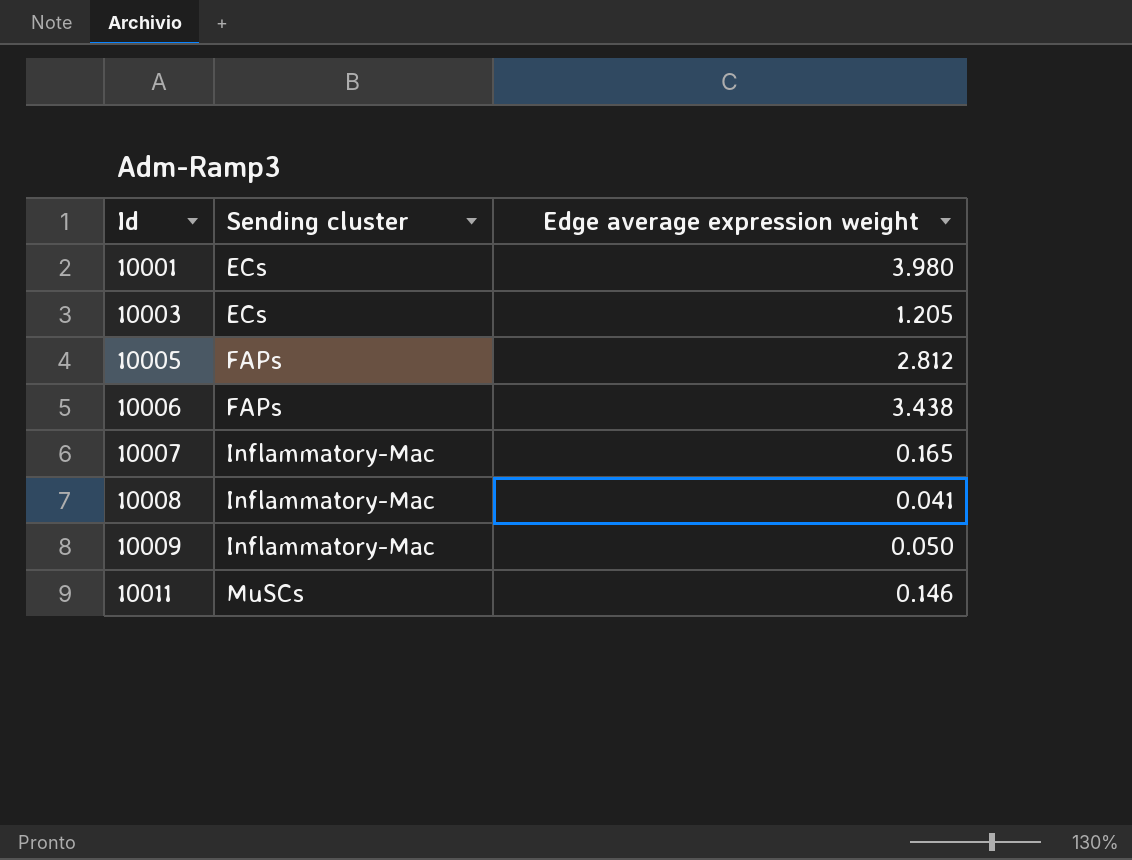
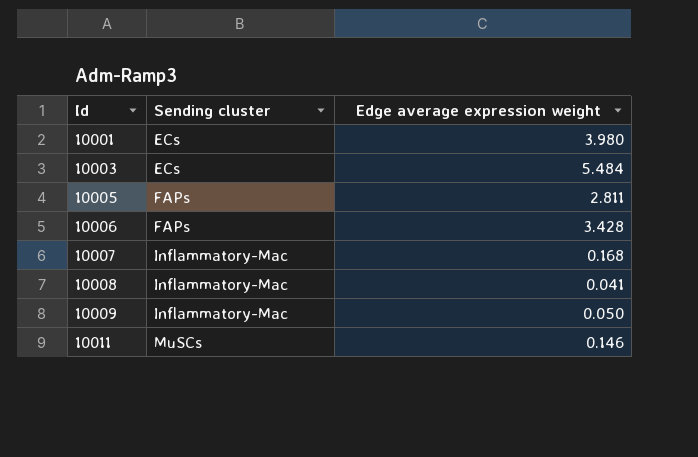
10003 | Edge average expression weight: 1.205 -> 5.484
10005 | Edge average expression weight: 2.812 -> 2.811
10006 | Edge average expression weight: 3.438 -> 3.428
10007 | Edge average expression weight: 0.165 -> 0.168

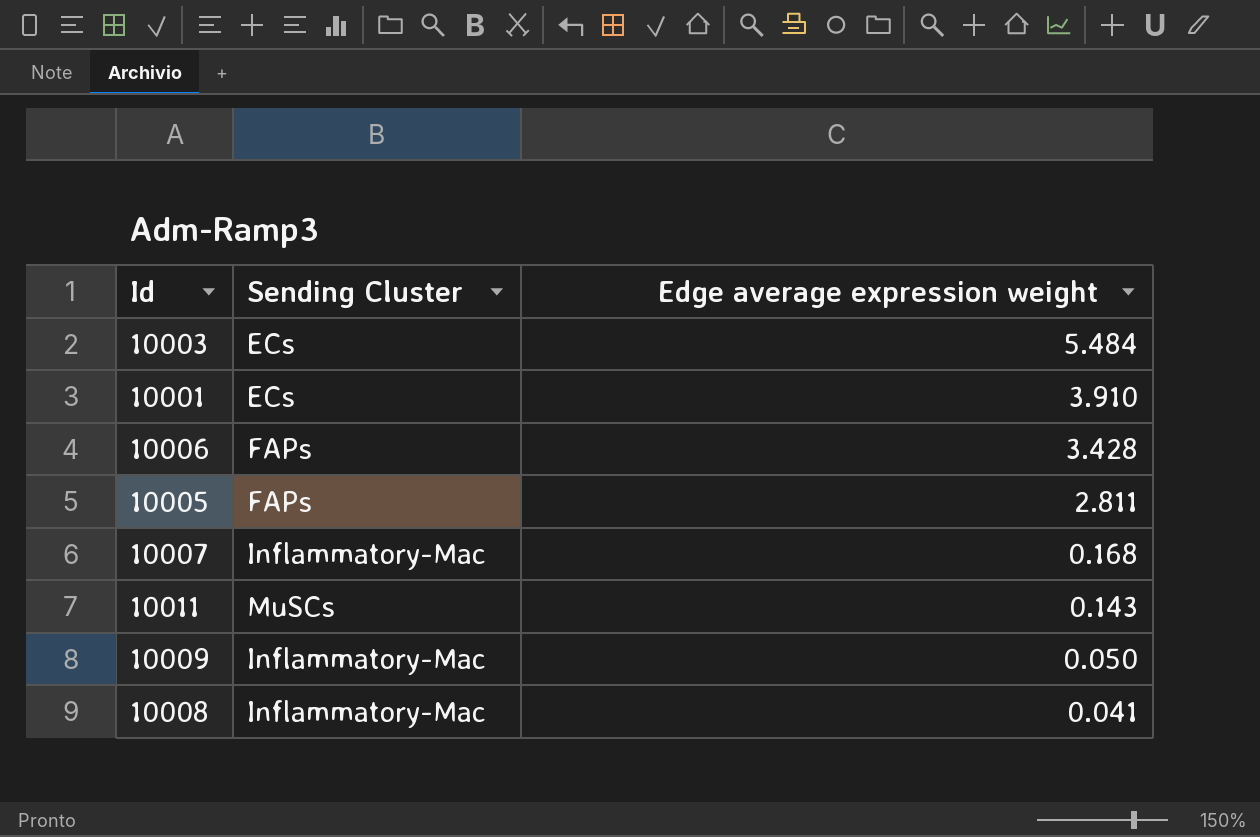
row order: Id ascending -> Edge average expression weight descending
column name: Sending cluster -> Sending Cluster
10001 | Edge average expression weight: 3.980 -> 3.910
10011 | Edge average expression weight: 0.146 -> 0.143

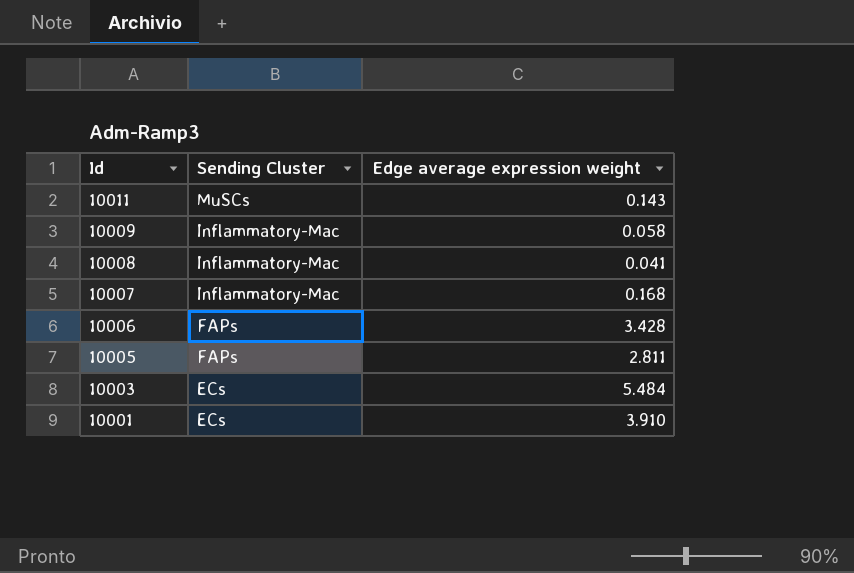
row order: Edge average expression weight descending -> Id descending
10009 | Edge average expression weight: 0.050 -> 0.058

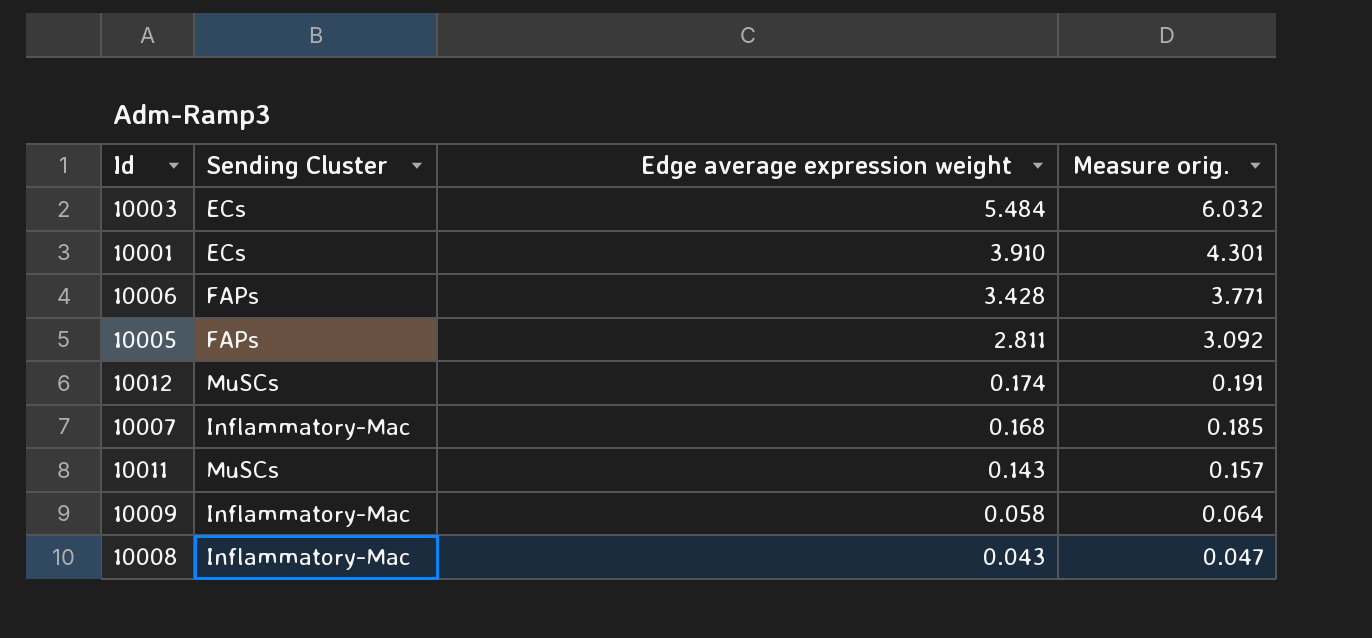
row order: Id descending -> Edge average expression weight descending
column Measure orig. | formula: none -> [Edge average expression weight] * 1.1
row 10012: none -> MuSCs | 0.174 | 0.191
10008 | Edge average expression weight: 0.041 -> 0.043

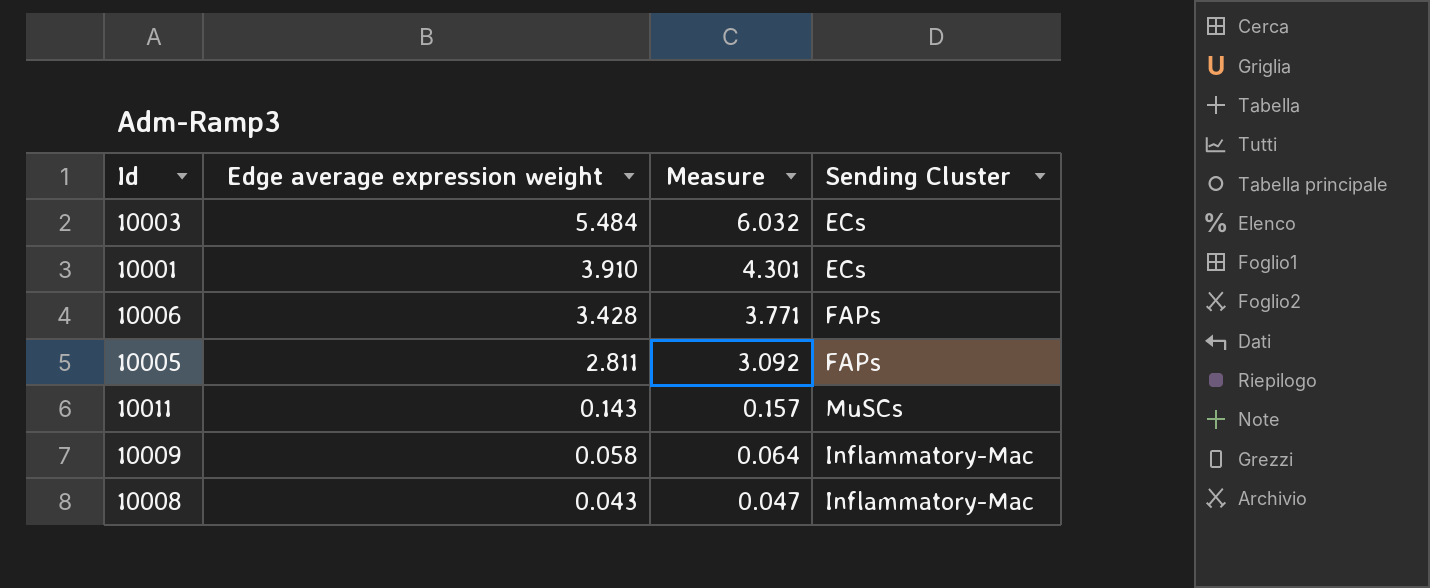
column name: Measure orig. -> Measure
column Sending Cluster | position: 2 -> 4
row 10012: MuSCs | 0.174 | 0.191 -> none
row 10007: Inflammatory-Mac | 0.168 | 0.185 -> none

